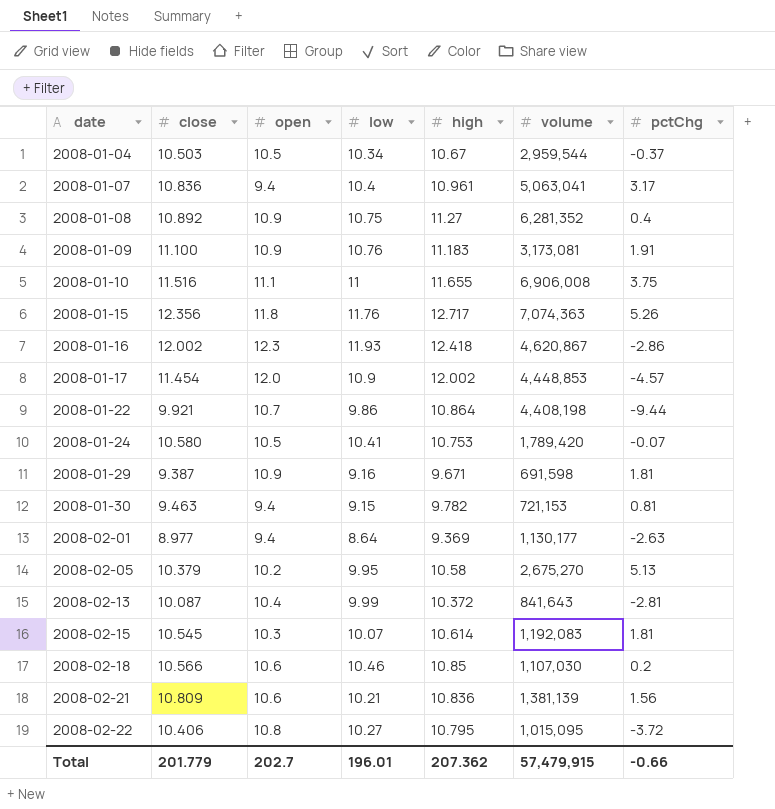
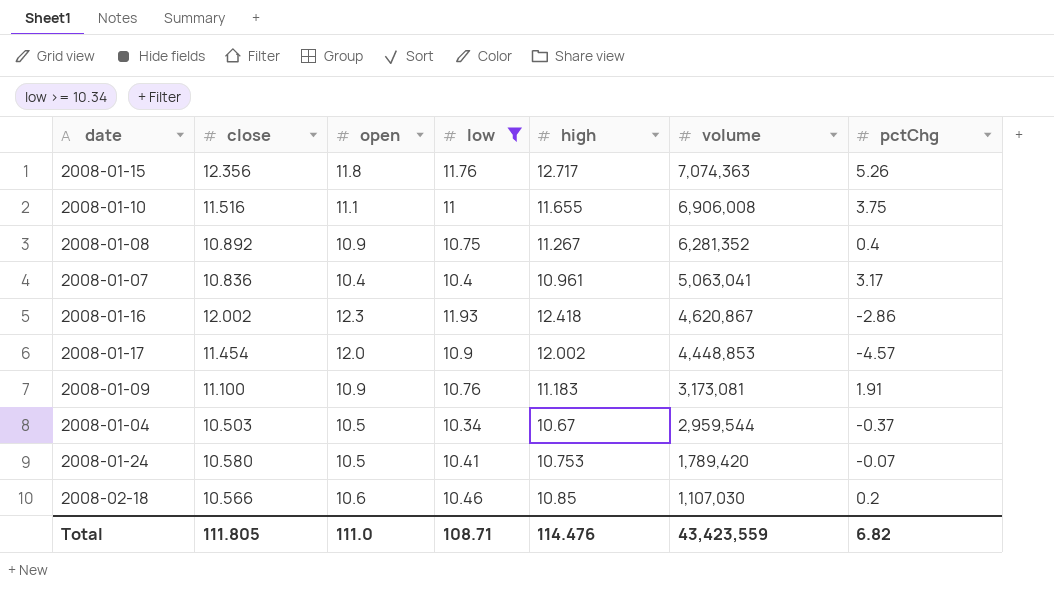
filter: none -> low >= 10.34
row order: date ascending -> volume descending
2008-01-08 | high: 11.27 -> 11.267
2008-01-07 | open: 9.4 -> 10.4
Total | close: 201.779 -> 111.805
Total | open: 202.7 -> 111.0
Total | low: 196.01 -> 108.71
Total | high: 207.362 -> 114.476
Total | volume: 57,479,915 -> 43,423,559
Total | pctChg: -0.66 -> 6.82

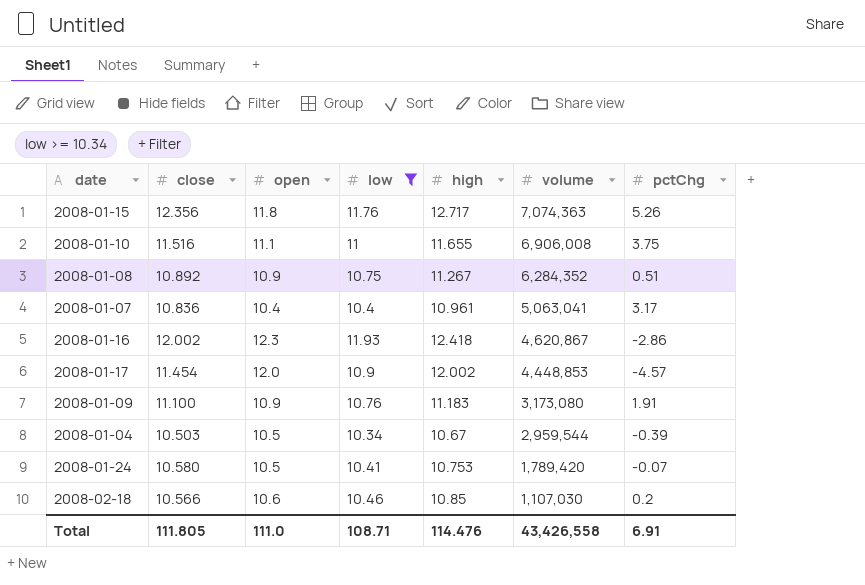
2008-01-08 | volume: 6,281,352 -> 6,284,352
2008-01-08 | pctChg: 0.4 -> 0.51
2008-01-09 | volume: 3,173,081 -> 3,173,080
2008-01-04 | pctChg: -0.37 -> -0.39
Total | volume: 43,423,559 -> 43,426,558
Total | pctChg: 6.82 -> 6.91

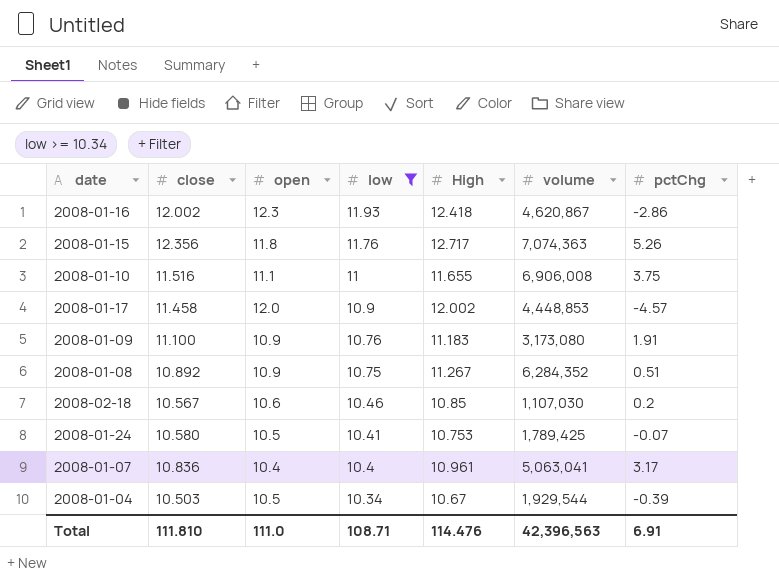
row order: volume descending -> low descending
column name: high -> High
2008-01-17 | close: 11.454 -> 11.458
2008-02-18 | close: 10.566 -> 10.567
2008-01-24 | volume: 1,789,420 -> 1,789,425
2008-01-04 | volume: 2,959,544 -> 1,929,544
Total | close: 111.805 -> 111.810
Total | volume: 43,426,558 -> 42,396,563

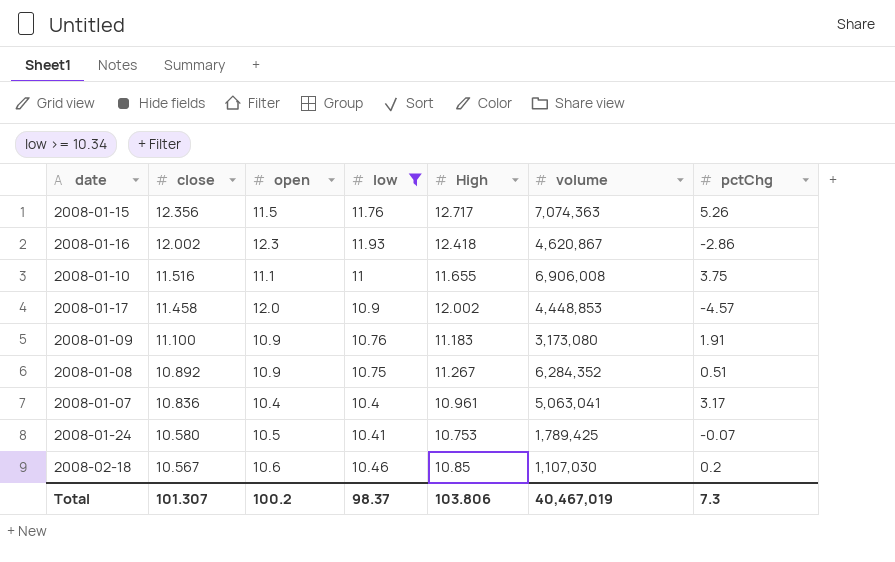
row order: low descending -> close descending
row 2008-01-04: 10.503 | 10.5 | 10.34 | 10.67 | 1,929,544 | -0.39 -> none
2008-01-15 | open: 11.8 -> 11.5
Total | close: 111.810 -> 101.307
Total | open: 111.0 -> 100.2
Total | low: 108.71 -> 98.37
Total | High: 114.476 -> 103.806
Total | volume: 42,396,563 -> 40,467,019
Total | pctChg: 6.91 -> 7.3

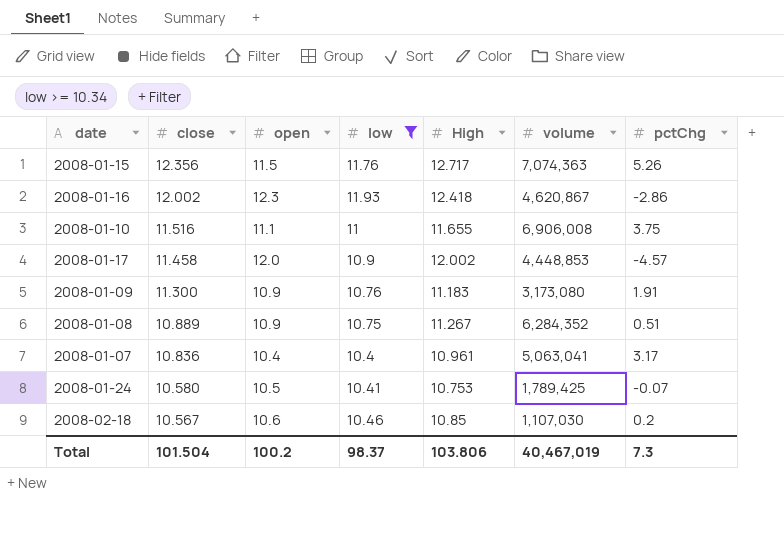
2008-01-09 | close: 11.100 -> 11.300
2008-01-08 | close: 10.892 -> 10.889
Total | close: 101.307 -> 101.504

